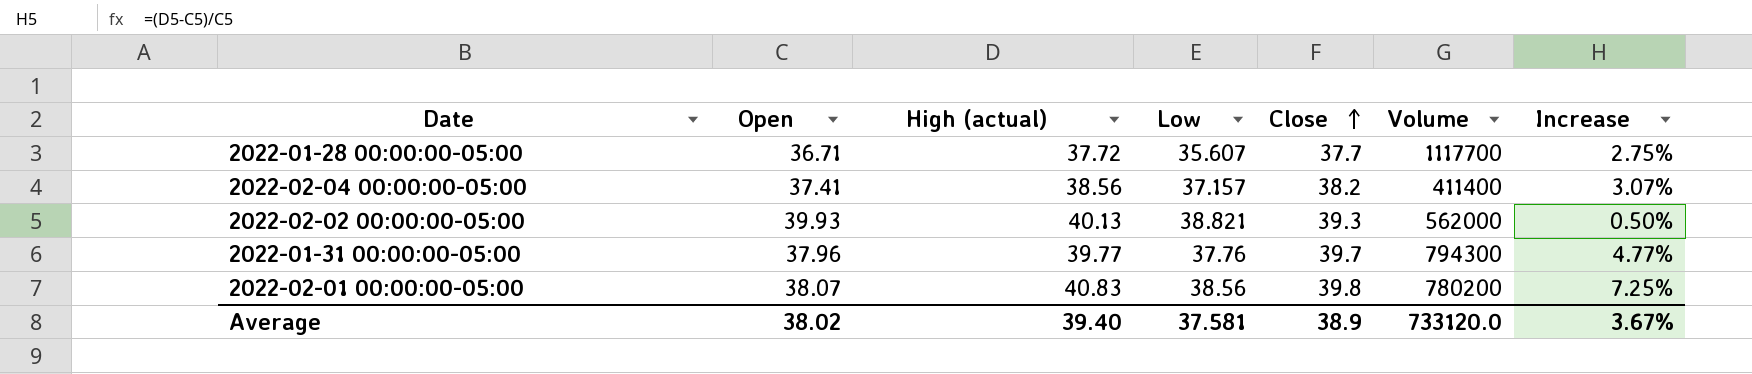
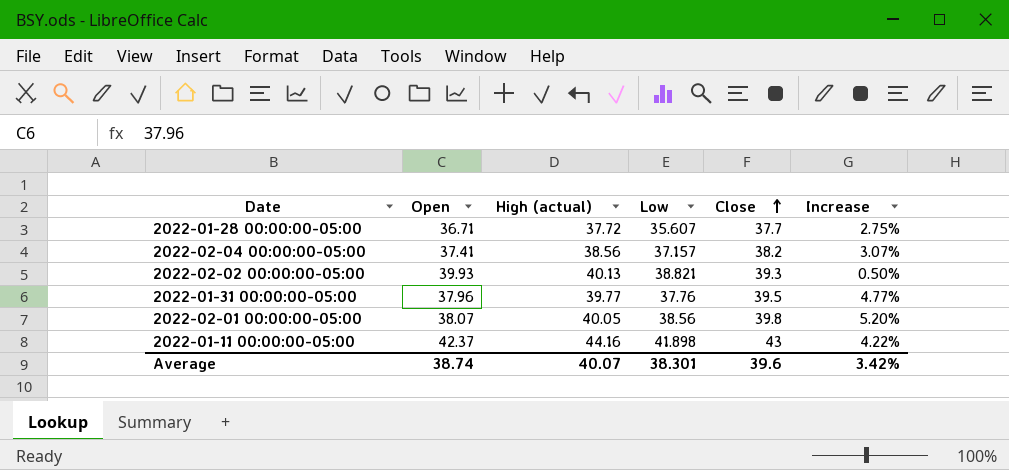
column Volume | position: 6 -> none
2022-01-31 00:00:00-05:00 | Close: 39.7 -> 39.5
2022-02-01 00:00:00-05:00 | High (actual): 40.83 -> 40.05
2022-02-01 00:00:00-05:00 | Increase: 7.25% -> 5.20%
row 2022-01-11 00:00:00-05:00: none -> 42.37 | 44.16 | 41.898 | 43 | 4.22%
Average | Open: 38.02 -> 38.74
Average | High (actual): 39.40 -> 40.07
Average | Low: 37.581 -> 38.301
Average | Close: 38.9 -> 39.6
Average | Increase: 3.67% -> 3.42%

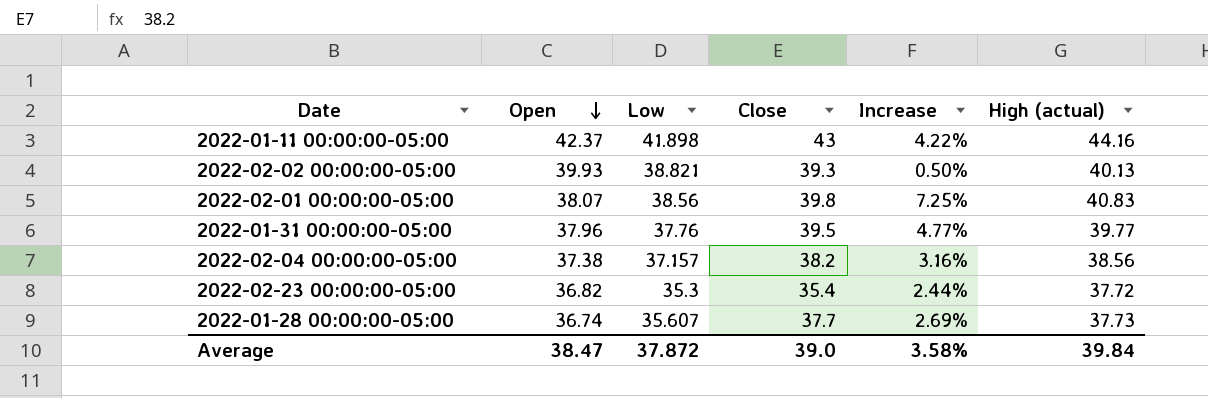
row order: Close ascending -> Open descending
column High (actual) | position: 3 -> 6
2022-02-01 00:00:00-05:00 | Increase: 5.20% -> 7.25%
2022-02-01 00:00:00-05:00 | High (actual): 40.05 -> 40.83
2022-02-04 00:00:00-05:00 | Open: 37.41 -> 37.38
2022-02-04 00:00:00-05:00 | Increase: 3.07% -> 3.16%
row 2022-02-23 00:00:00-05:00: none -> 36.82 | 35.3 | 35.4 | 2.44% | 37.72
2022-01-28 00:00:00-05:00 | Open: 36.71 -> 36.74
2022-01-28 00:00:00-05:00 | Increase: 2.75% -> 2.69%
2022-01-28 00:00:00-05:00 | High (actual): 37.72 -> 37.73
Average | Open: 38.74 -> 38.47
Average | Low: 38.301 -> 37.872
Average | Close: 39.6 -> 39.0
Average | Increase: 3.42% -> 3.58%
Average | High (actual): 40.07 -> 39.84

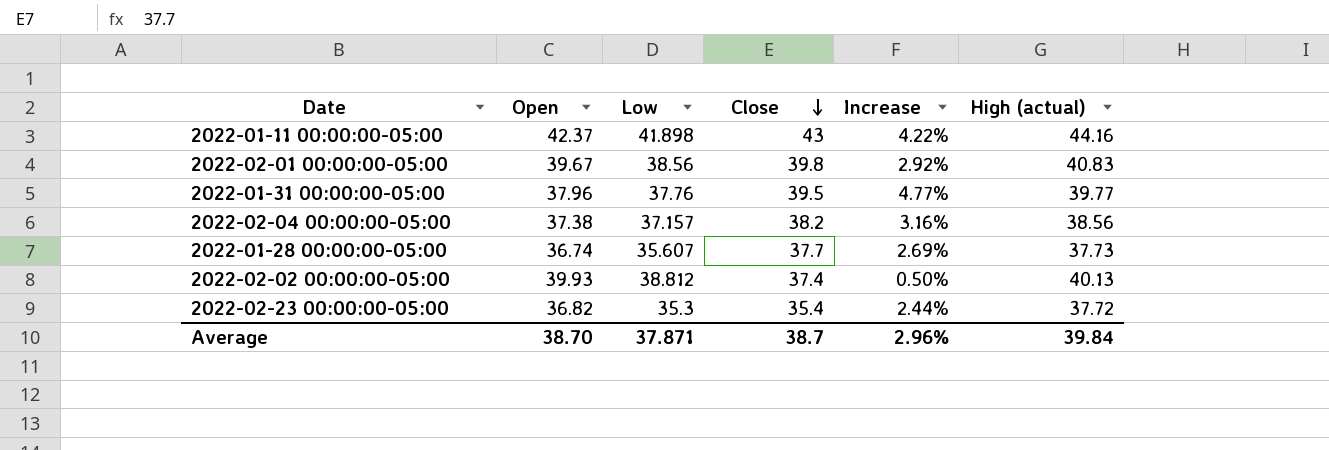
row order: Open descending -> Close descending
2022-02-01 00:00:00-05:00 | Open: 38.07 -> 39.67
2022-02-01 00:00:00-05:00 | Increase: 7.25% -> 2.92%
2022-02-02 00:00:00-05:00 | Low: 38.821 -> 38.812
2022-02-02 00:00:00-05:00 | Close: 39.3 -> 37.4
Average | Open: 38.47 -> 38.70
Average | Low: 37.872 -> 37.871
Average | Close: 39.0 -> 38.7
Average | Increase: 3.58% -> 2.96%

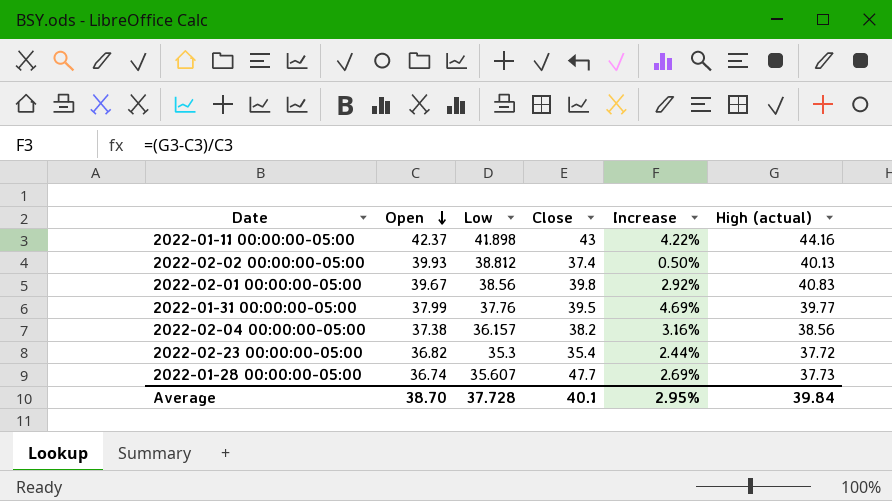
row order: Close descending -> Open descending
2022-01-31 00:00:00-05:00 | Open: 37.96 -> 37.99
2022-01-31 00:00:00-05:00 | Increase: 4.77% -> 4.69%
2022-02-04 00:00:00-05:00 | Low: 37.157 -> 36.157
2022-01-28 00:00:00-05:00 | Close: 37.7 -> 47.7
Average | Low: 37.871 -> 37.728
Average | Close: 38.7 -> 40.1
Average | Increase: 2.96% -> 2.95%

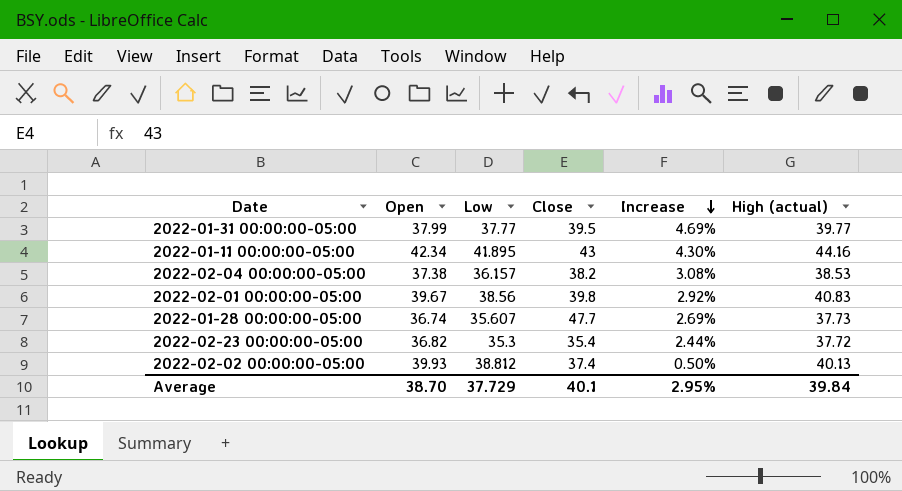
row order: Open descending -> Increase descending
2022-01-31 00:00:00-05:00 | Low: 37.76 -> 37.77
2022-01-11 00:00:00-05:00 | Open: 42.37 -> 42.34
2022-01-11 00:00:00-05:00 | Low: 41.898 -> 41.895
2022-01-11 00:00:00-05:00 | Increase: 4.22% -> 4.30%
2022-02-04 00:00:00-05:00 | Increase: 3.16% -> 3.08%
2022-02-04 00:00:00-05:00 | High (actual): 38.56 -> 38.53
Average | Low: 37.728 -> 37.729

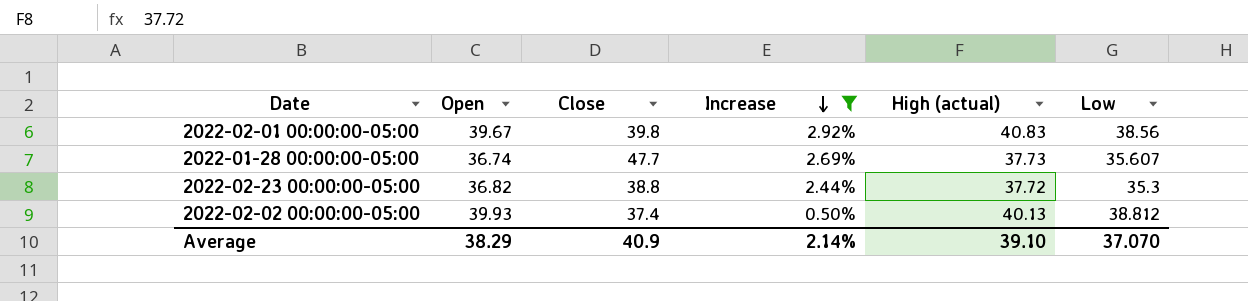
filter: none -> Increase <= 2.92%
column Low | position: 3 -> 6
2022-02-23 00:00:00-05:00 | Close: 35.4 -> 38.8
Average | Open: 38.70 -> 38.29
Average | Close: 40.1 -> 40.9
Average | Increase: 2.95% -> 2.14%
Average | High (actual): 39.84 -> 39.10
Average | Low: 37.729 -> 37.070

